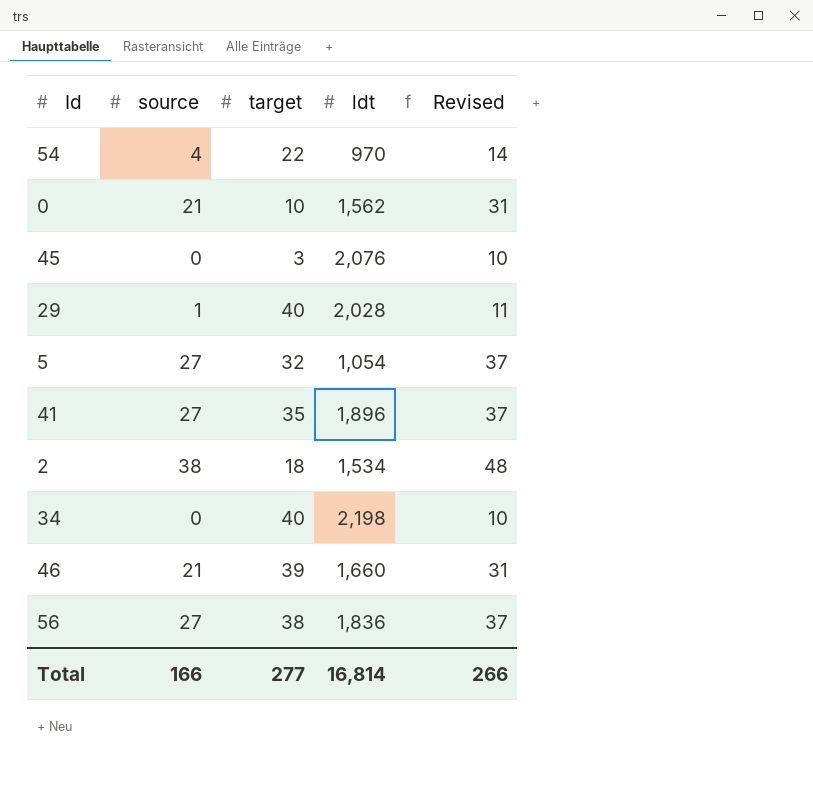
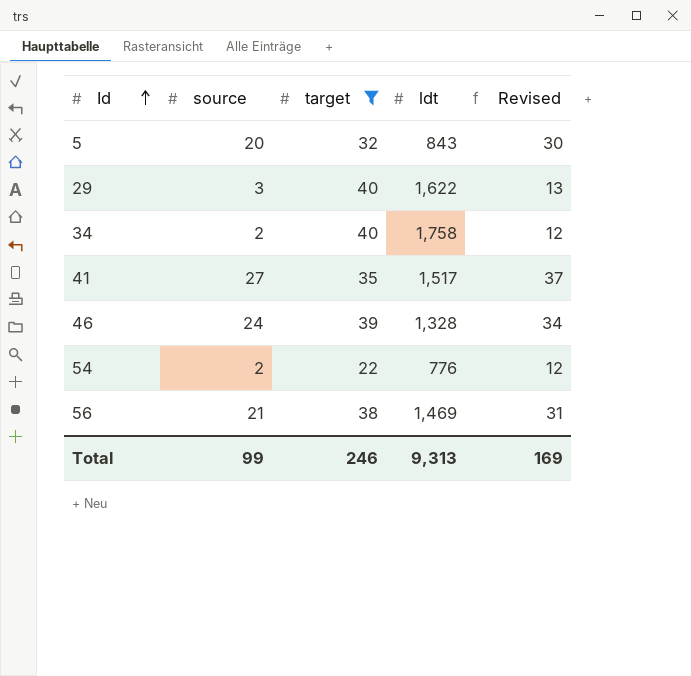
filter: none -> target >= 22
row order: none -> Id ascending
5 | source: 27 -> 20
5 | ldt: 1,054 -> 843
5 | Revised: 37 -> 30
29 | source: 1 -> 3
29 | ldt: 2,028 -> 1,622
29 | Revised: 11 -> 13
34 | source: 0 -> 2
34 | ldt: 2,198 -> 1,758
34 | Revised: 10 -> 12
41 | ldt: 1,896 -> 1,517
46 | source: 21 -> 24
46 | ldt: 1,660 -> 1,328
46 | Revised: 31 -> 34
54 | source: 4 -> 2
54 | ldt: 970 -> 776
54 | Revised: 14 -> 12
56 | source: 27 -> 21
56 | ldt: 1,836 -> 1,469
56 | Revised: 37 -> 31
Total | source: 166 -> 99
Total | target: 277 -> 246
Total | ldt: 16,814 -> 9,313
Total | Revised: 266 -> 169

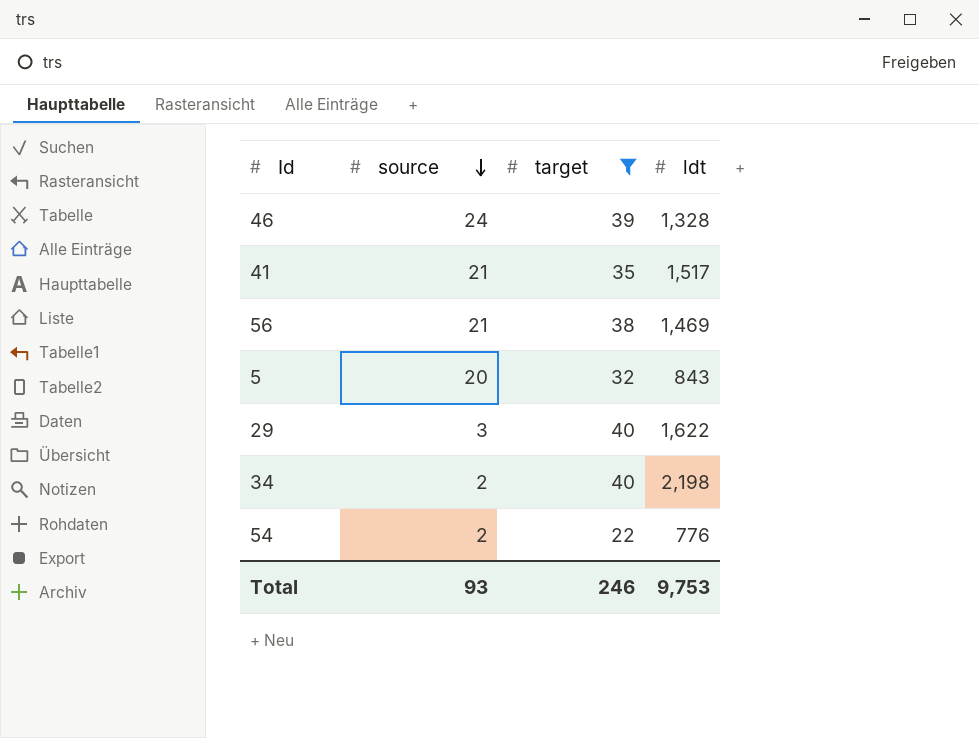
row order: Id ascending -> source descending
column Revised | formula: [source] + 10 -> none
41 | source: 27 -> 21
34 | ldt: 1,758 -> 2,198
Total | source: 99 -> 93
Total | ldt: 9,313 -> 9,753

